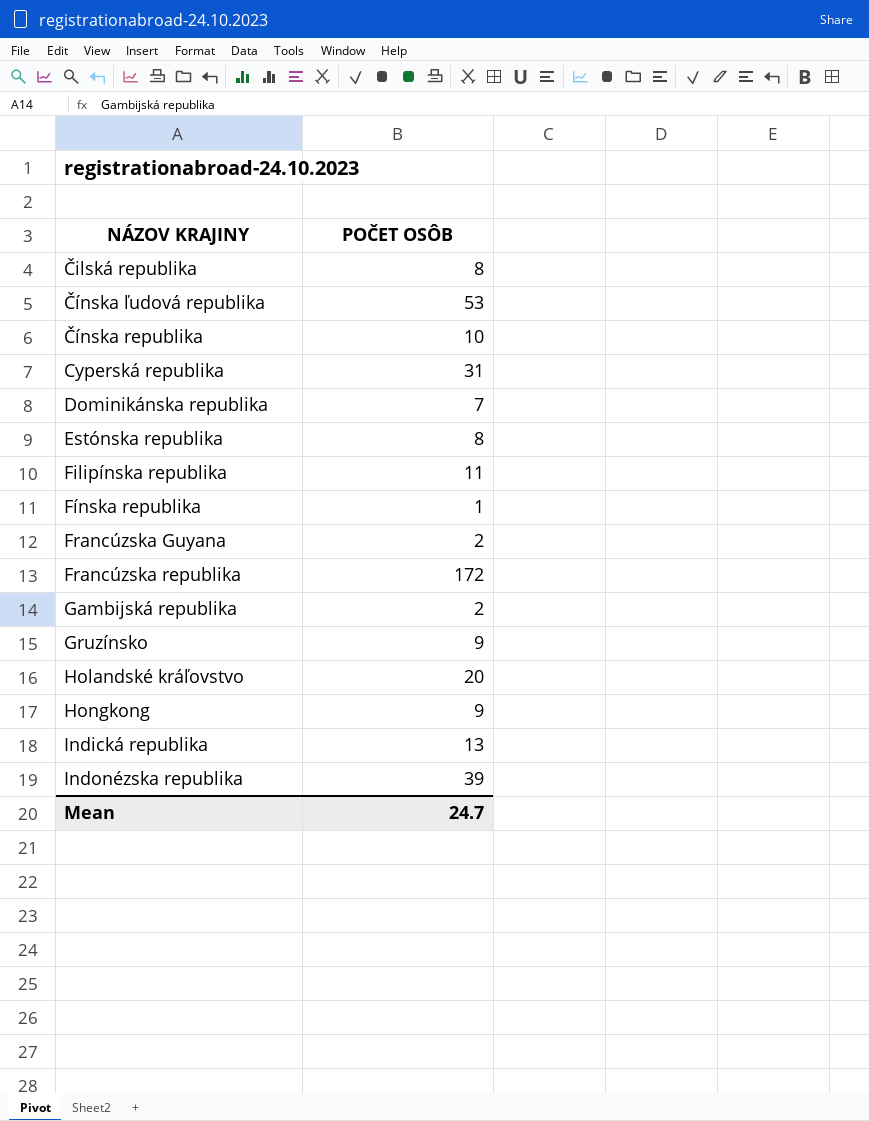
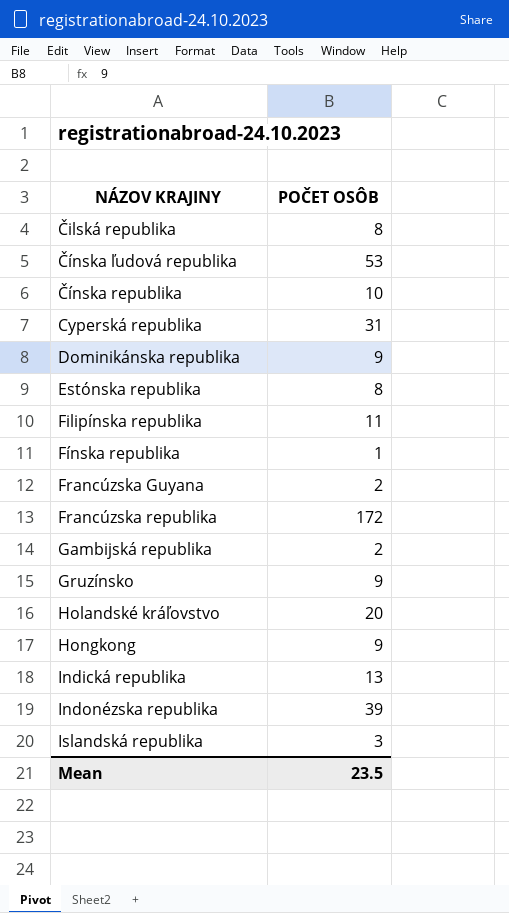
Dominikánska republika | POČET OSÔB: 7 -> 9
row Islandská republika: none -> 3
Mean | POČET OSÔB: 24.7 -> 23.5

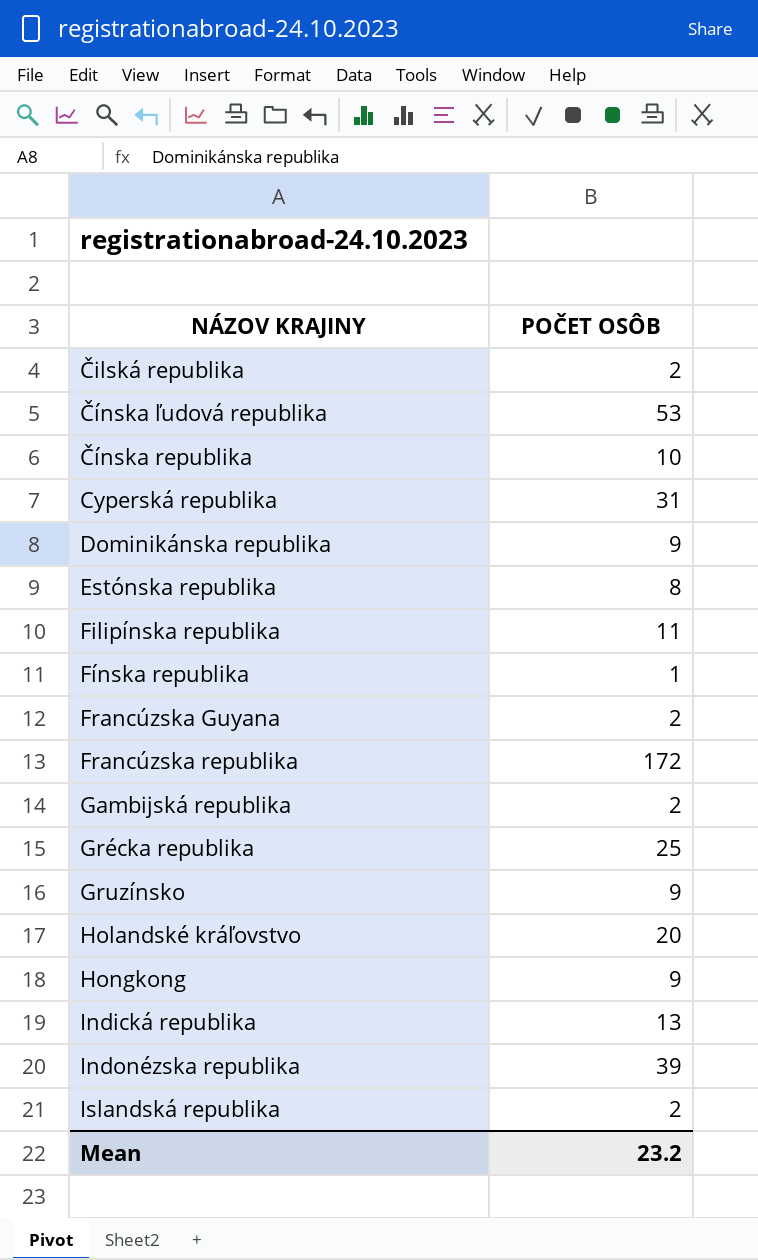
Čilská republika | POČET OSÔB: 8 -> 2
row Grécka republika: none -> 25
Islandská republika | POČET OSÔB: 3 -> 2
Mean | POČET OSÔB: 23.5 -> 23.2

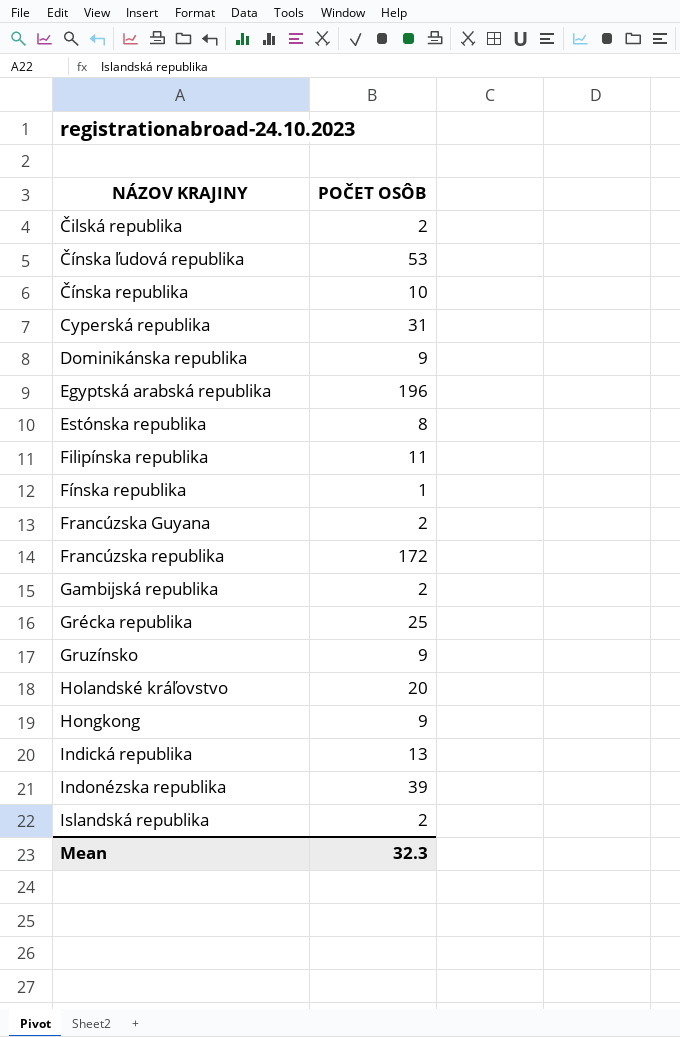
row Egyptská arabská republika: none -> 196
Mean | POČET OSÔB: 23.2 -> 32.3

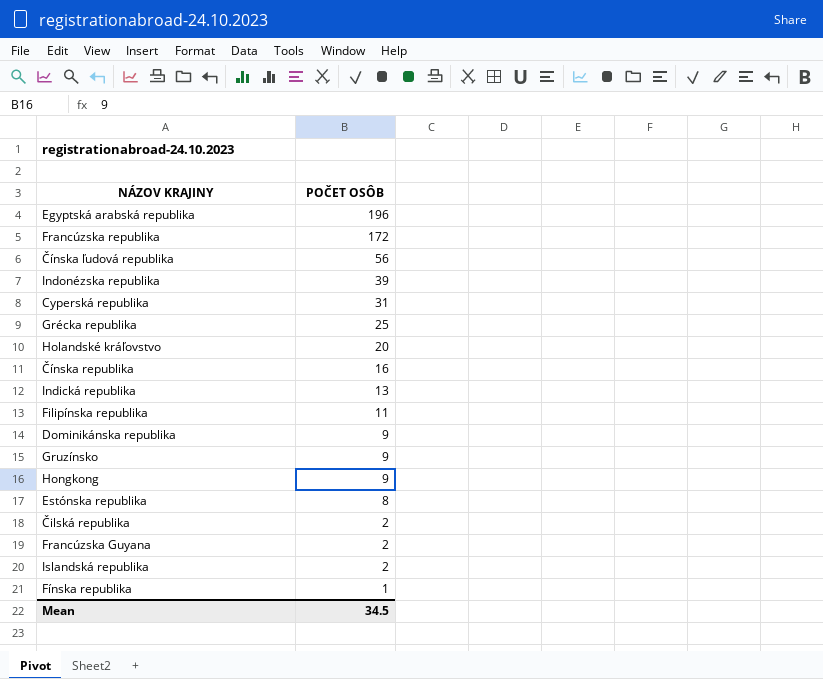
row order: NÁZOV KRAJINY ascending -> POČET OSÔB descending
row Gambijská republika: 2 -> none
Čínska ľudová republika | POČET OSÔB: 53 -> 56
Čínska republika | POČET OSÔB: 10 -> 16
Mean | POČET OSÔB: 32.3 -> 34.5

